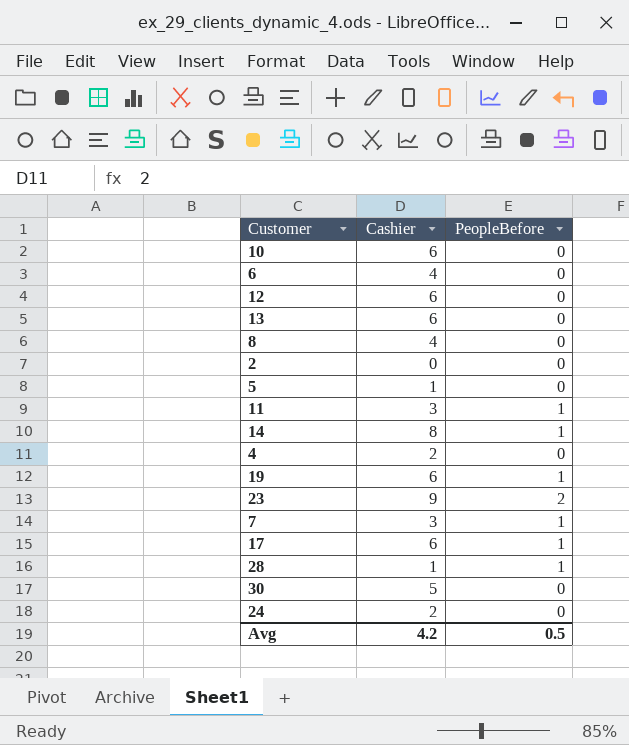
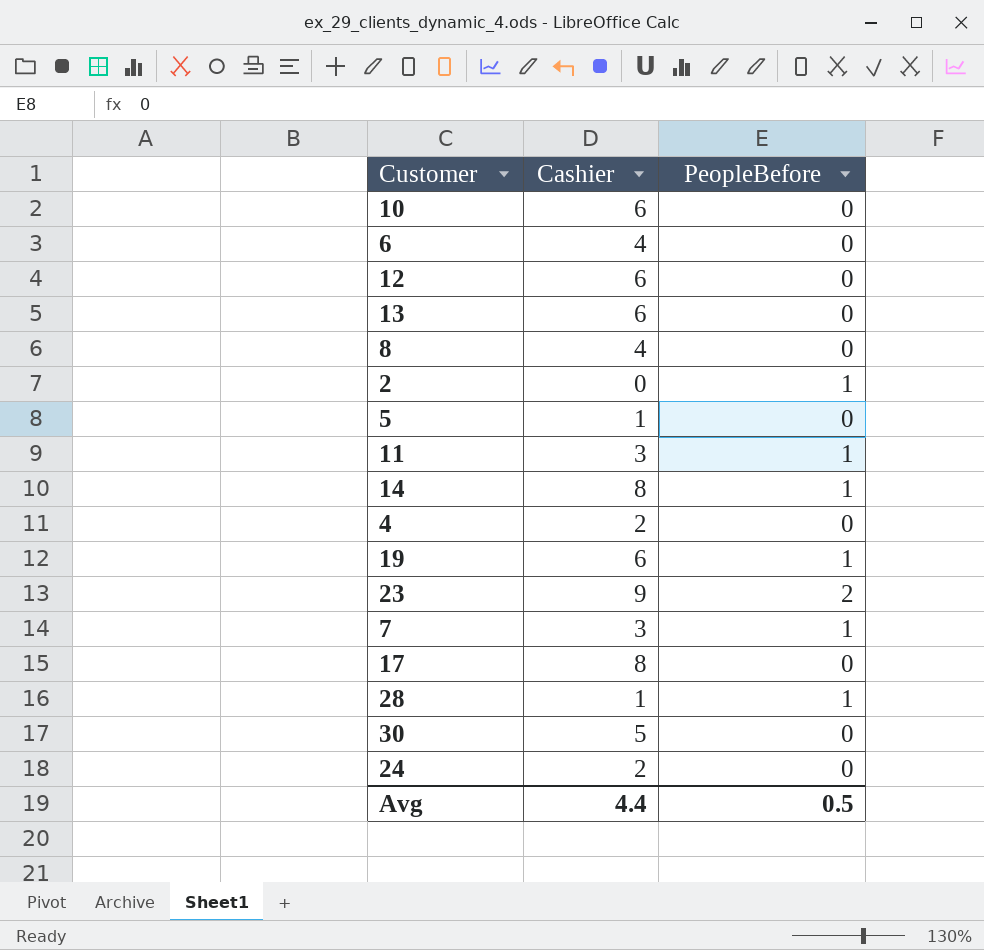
2 | PeopleBefore: 0 -> 1
17 | Cashier: 6 -> 8
17 | PeopleBefore: 1 -> 0
Avg | Cashier: 4.2 -> 4.4

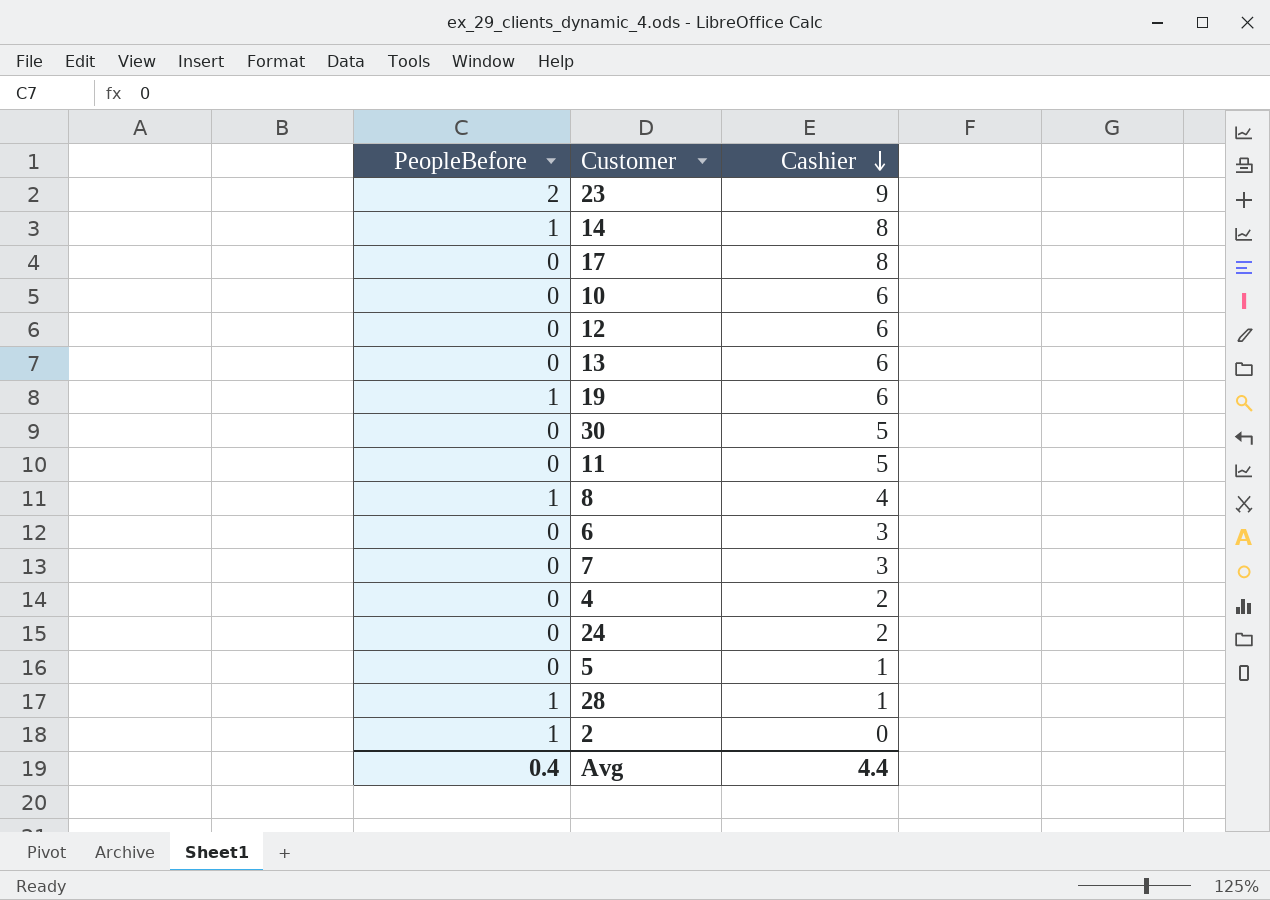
row order: none -> Cashier descending
column PeopleBefore | position: 3 -> 1
11 | PeopleBefore: 1 -> 0
11 | Cashier: 3 -> 5
8 | PeopleBefore: 0 -> 1
6 | Cashier: 4 -> 3
7 | PeopleBefore: 1 -> 0
Avg | PeopleBefore: 0.5 -> 0.4

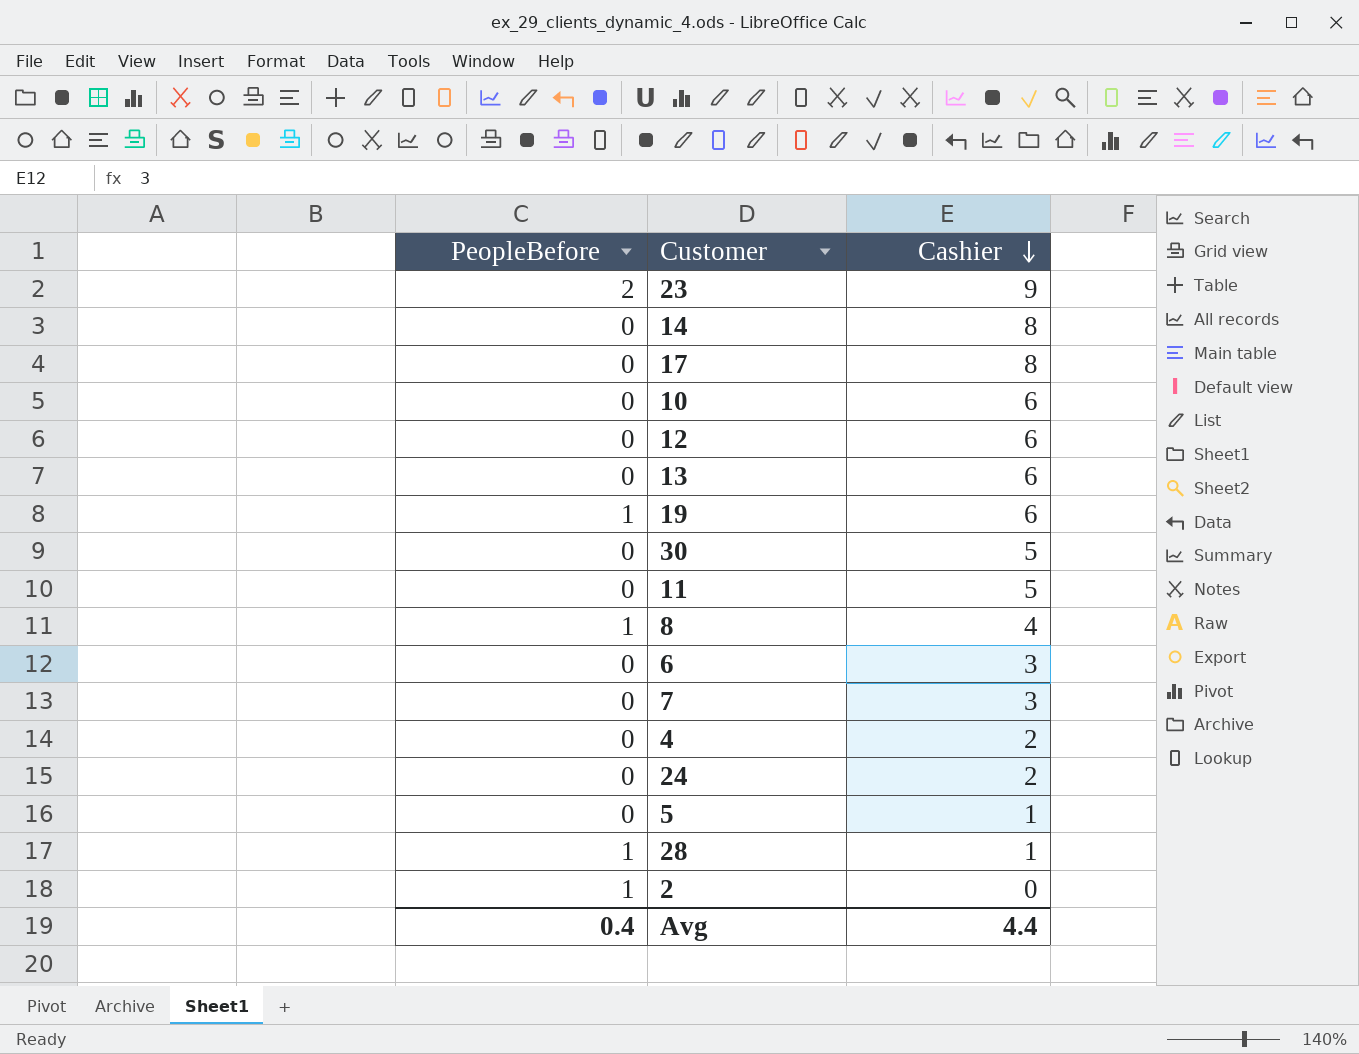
14 | PeopleBefore: 1 -> 0

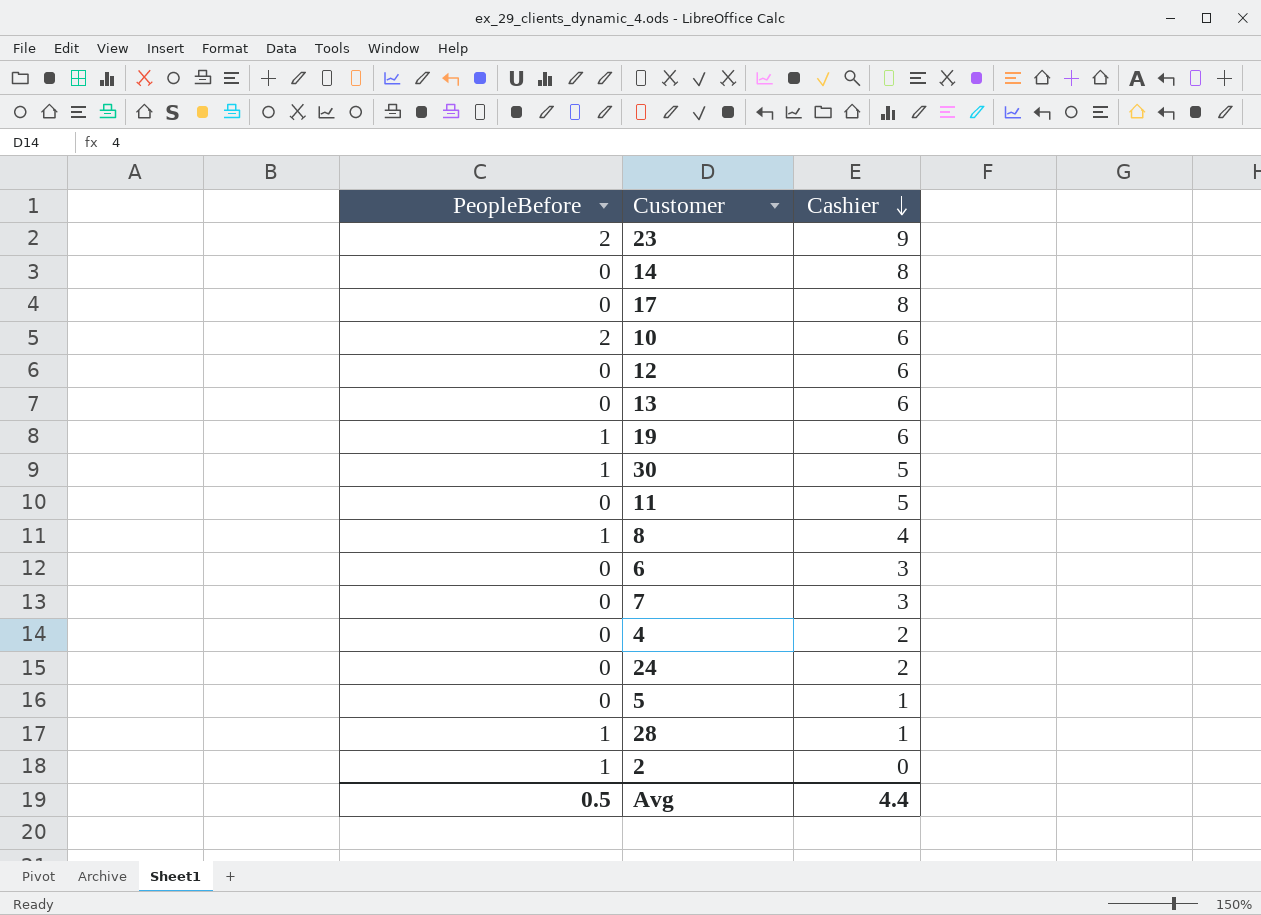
10 | PeopleBefore: 0 -> 2
30 | PeopleBefore: 0 -> 1
Avg | PeopleBefore: 0.4 -> 0.5

